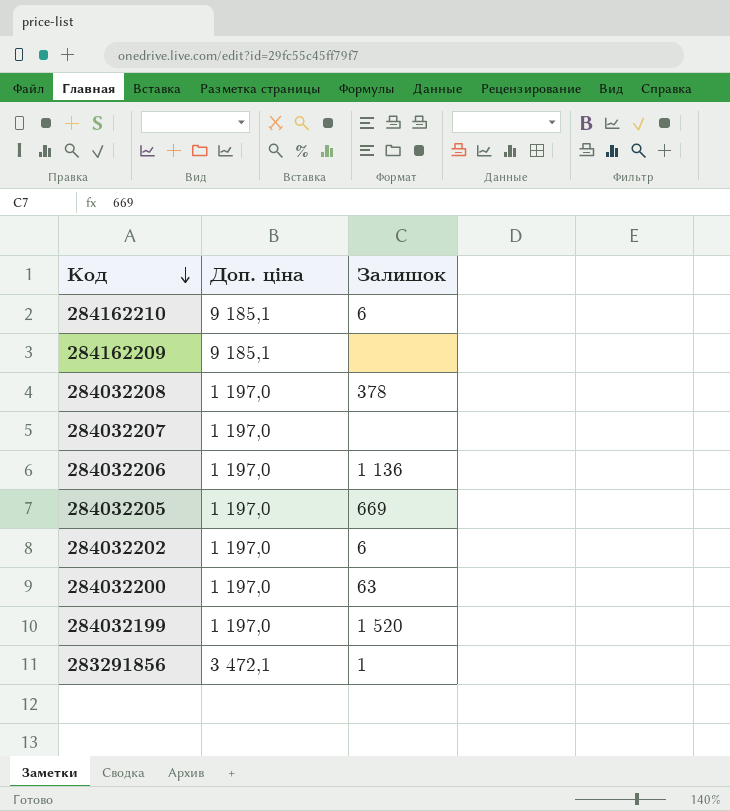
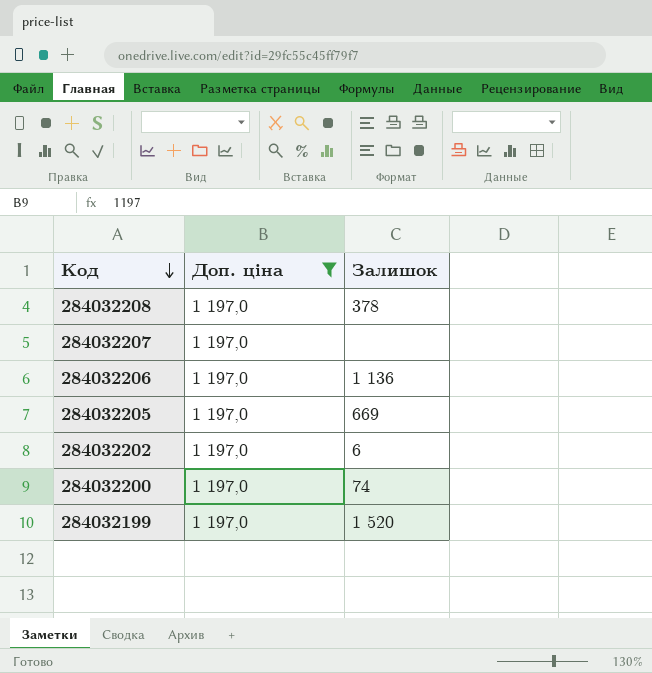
filter: none -> Доп. ціна = 1 197,0
284032200 | Залишок: 63 -> 74

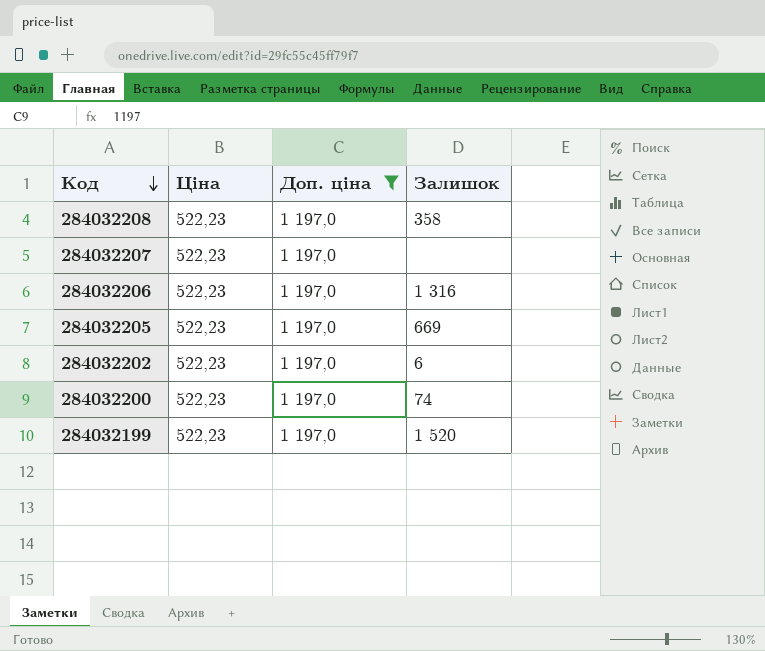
column Ціна | position: none -> 2
284032208 | Залишок: 378 -> 358
284032206 | Залишок: 1 136 -> 1 316

